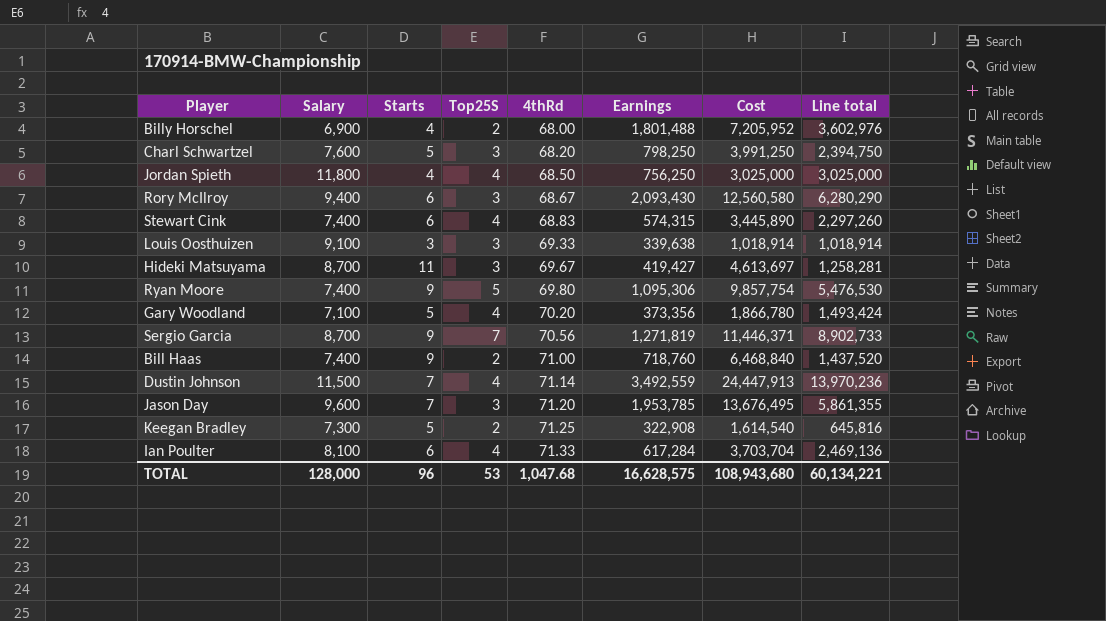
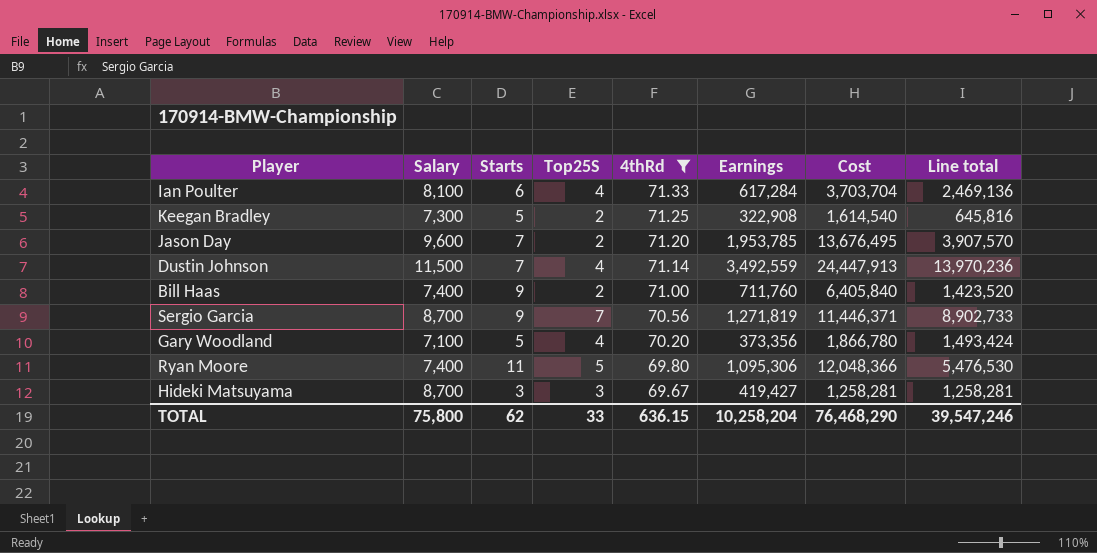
filter: none -> 4thRd >= 69.67
row order: 4thRd ascending -> 4thRd descending
Jason Day | Top25S: 3 -> 2
Jason Day | Line total: 5,861,355 -> 3,907,570
Bill Haas | Earnings: 718,760 -> 711,760
Bill Haas | Cost: 6,468,840 -> 6,405,840
Bill Haas | Line total: 1,437,520 -> 1,423,520
Ryan Moore | Starts: 9 -> 11
Ryan Moore | Cost: 9,857,754 -> 12,048,366
Hideki Matsuyama | Starts: 11 -> 3
Hideki Matsuyama | Cost: 4,613,697 -> 1,258,281
TOTAL | Salary: 128,000 -> 75,800
TOTAL | Starts: 96 -> 62
TOTAL | Top25S: 53 -> 33
TOTAL | 4thRd: 1,047.68 -> 636.15
TOTAL | Earnings: 16,628,575 -> 10,258,204
TOTAL | Cost: 108,943,680 -> 76,468,290
TOTAL | Line total: 60,134,221 -> 39,547,246

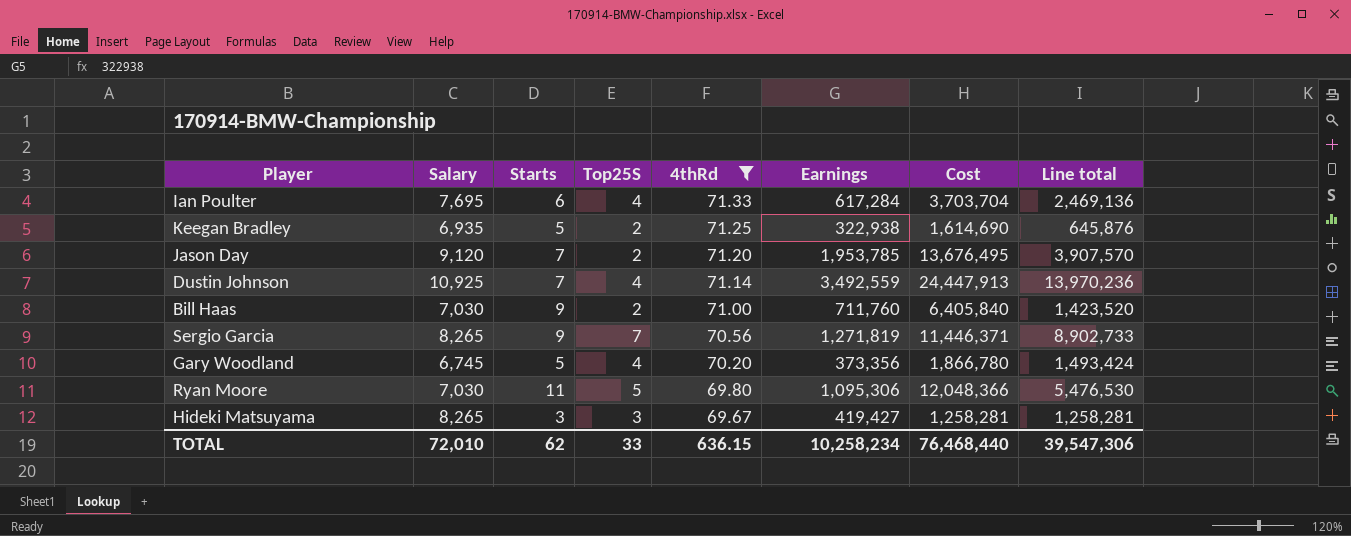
Ian Poulter | Salary: 8,100 -> 7,695
Keegan Bradley | Salary: 7,300 -> 6,935
Keegan Bradley | Earnings: 322,908 -> 322,938
Keegan Bradley | Cost: 1,614,540 -> 1,614,690
Keegan Bradley | Line total: 645,816 -> 645,876
Jason Day | Salary: 9,600 -> 9,120
Dustin Johnson | Salary: 11,500 -> 10,925
Bill Haas | Salary: 7,400 -> 7,030
Sergio Garcia | Salary: 8,700 -> 8,265
Gary Woodland | Salary: 7,100 -> 6,745
Ryan Moore | Salary: 7,400 -> 7,030
Hideki Matsuyama | Salary: 8,700 -> 8,265
TOTAL | Salary: 75,800 -> 72,010
TOTAL | Earnings: 10,258,204 -> 10,258,234
TOTAL | Cost: 76,468,290 -> 76,468,440
TOTAL | Line total: 39,547,246 -> 39,547,306

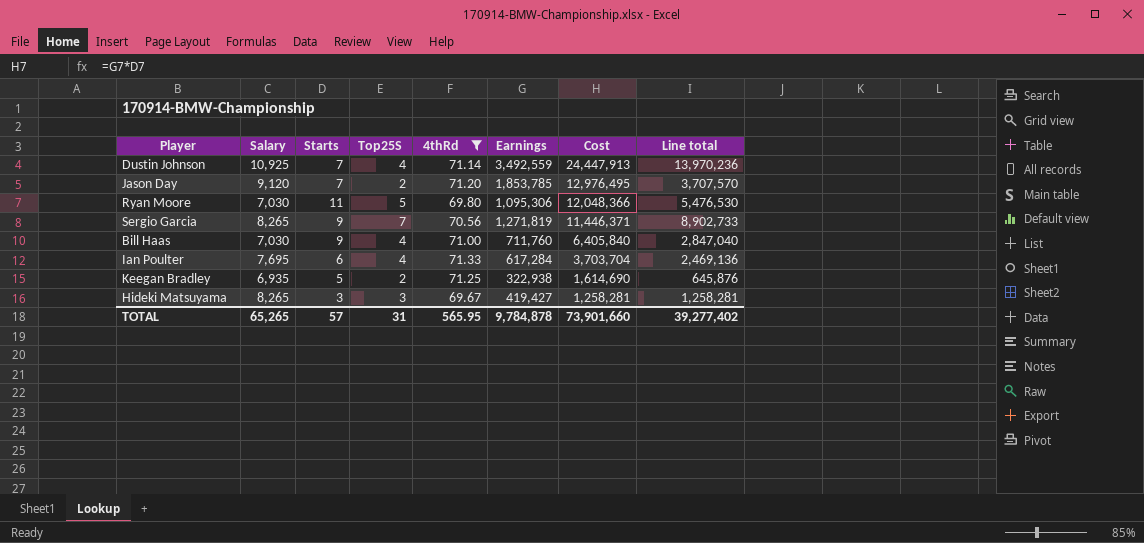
row order: 4thRd descending -> Cost descending
row Gary Woodland: 6,745 | 5 | 4 | 70.20 | 373,356 | 1,866,780 | 1,493,424 -> none
Jason Day | Earnings: 1,953,785 -> 1,853,785
Jason Day | Cost: 13,676,495 -> 12,976,495
Jason Day | Line total: 3,907,570 -> 3,707,570
Bill Haas | Top25S: 2 -> 4
Bill Haas | Line total: 1,423,520 -> 2,847,040
TOTAL | Salary: 72,010 -> 65,265
TOTAL | Starts: 62 -> 57
TOTAL | Top25S: 33 -> 31
TOTAL | 4thRd: 636.15 -> 565.95
TOTAL | Earnings: 10,258,234 -> 9,784,878
TOTAL | Cost: 76,468,440 -> 73,901,660
TOTAL | Line total: 39,547,306 -> 39,277,402

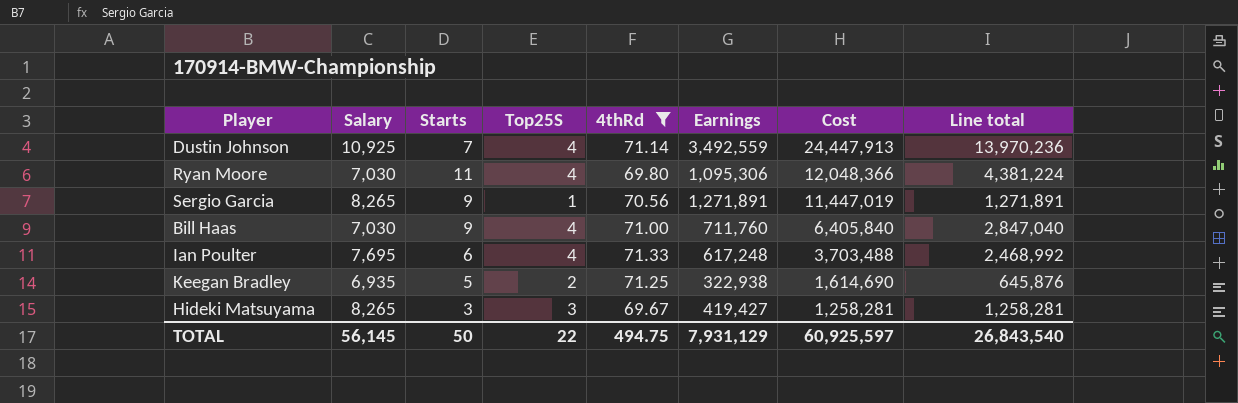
row Jason Day: 9,120 | 7 | 2 | 71.20 | 1,853,785 | 12,976,495 | 3,707,570 -> none
Ryan Moore | Top25S: 5 -> 4
Ryan Moore | Line total: 5,476,530 -> 4,381,224
Sergio Garcia | Top25S: 7 -> 1
Sergio Garcia | Earnings: 1,271,819 -> 1,271,891
Sergio Garcia | Cost: 11,446,371 -> 11,447,019
Sergio Garcia | Line total: 8,902,733 -> 1,271,891
Ian Poulter | Earnings: 617,284 -> 617,248
Ian Poulter | Cost: 3,703,704 -> 3,703,488
Ian Poulter | Line total: 2,469,136 -> 2,468,992
TOTAL | Salary: 65,265 -> 56,145
TOTAL | Starts: 57 -> 50
TOTAL | Top25S: 31 -> 22
TOTAL | 4thRd: 565.95 -> 494.75
TOTAL | Earnings: 9,784,878 -> 7,931,129
TOTAL | Cost: 73,901,660 -> 60,925,597
TOTAL | Line total: 39,277,402 -> 26,843,540

